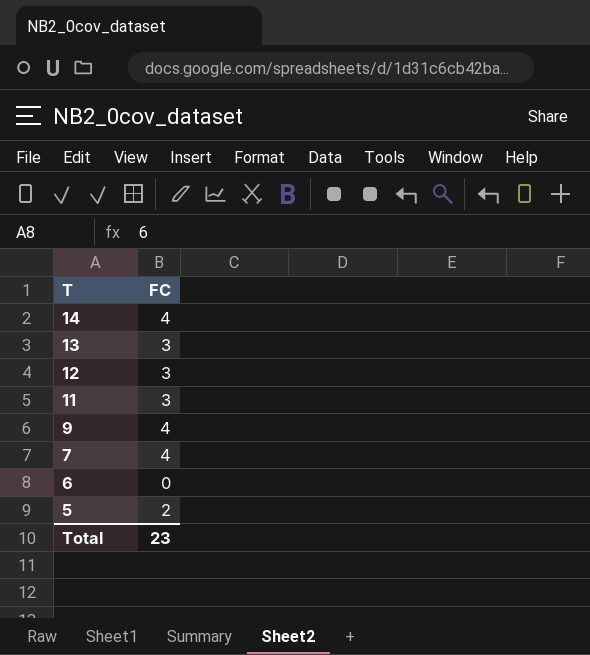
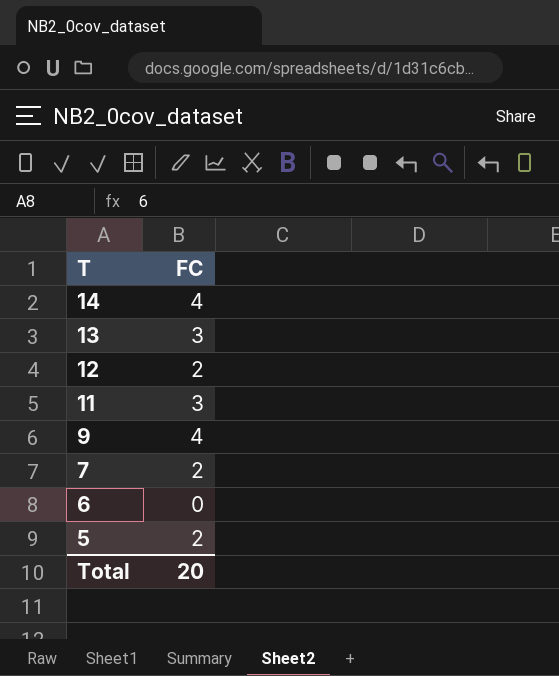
12 | FC: 3 -> 2
7 | FC: 4 -> 2
Total | FC: 23 -> 20

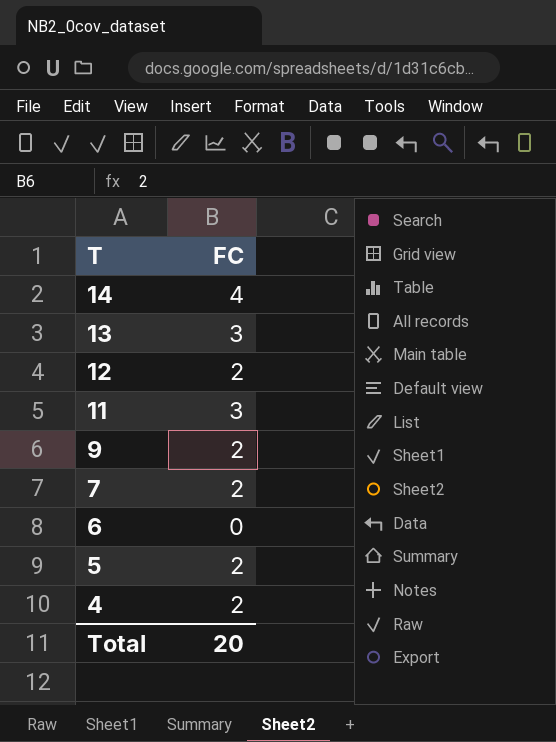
9 | FC: 4 -> 2
row 4: none -> 2

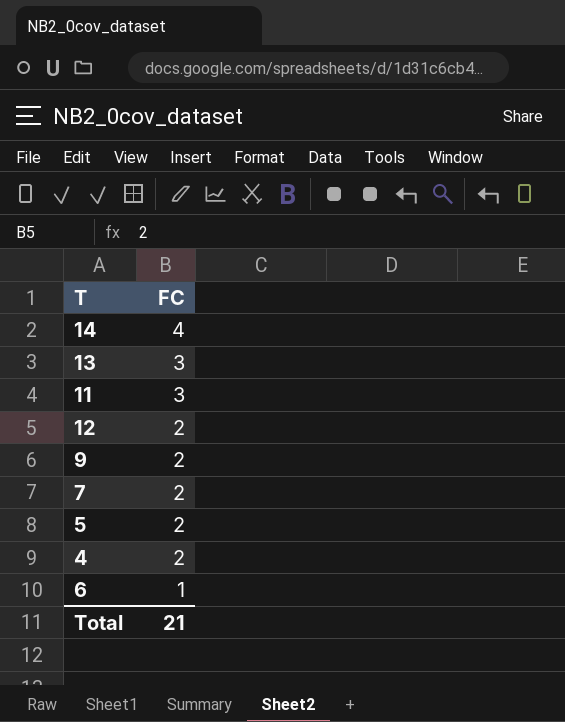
row order: T descending -> FC descending
6 | FC: 0 -> 1
Total | FC: 20 -> 21

